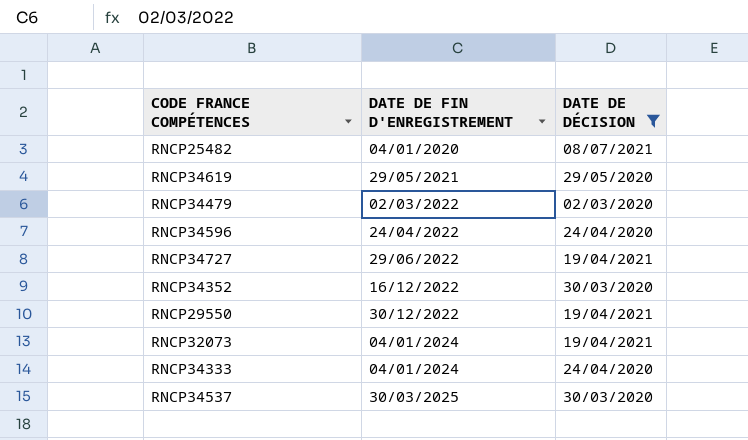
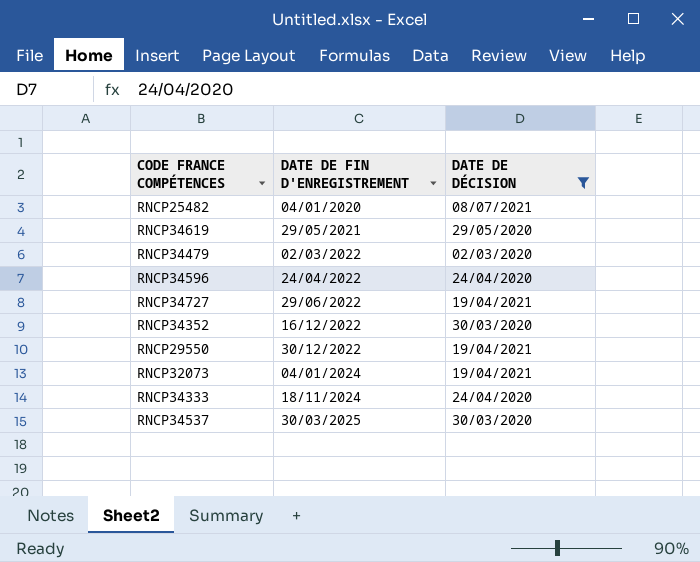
RNCP34333 | DATE DE FIN D'ENREGISTREMENT: 04/01/2024 -> 18/11/2024

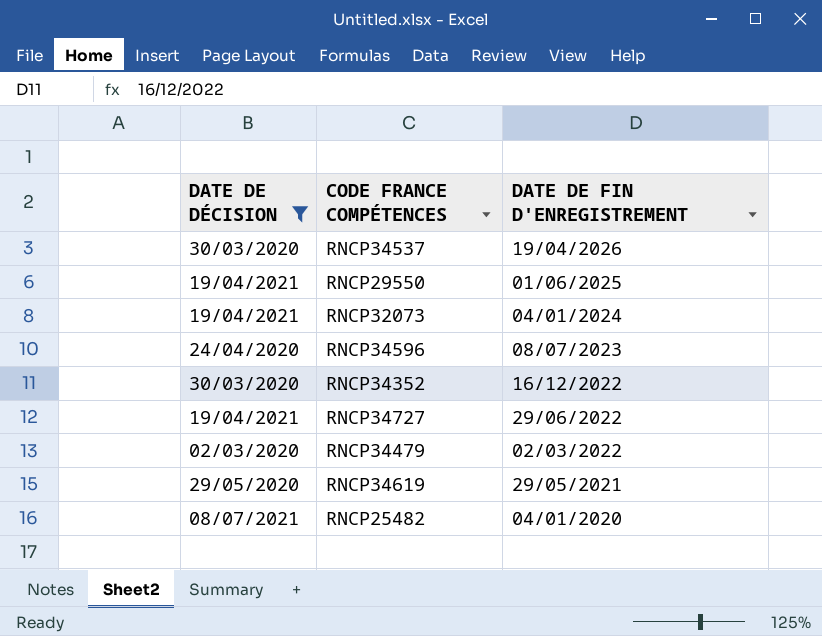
row order: DATE DE FIN D'ENREGISTREMENT ascending -> DATE DE FIN D'ENREGISTREMENT descending
column DATE DE DÉCISION | position: 3 -> 1
row RNCP34333: 18/11/2024 | 24/04/2020 -> none
RNCP34537 | DATE DE FIN D'ENREGISTREMENT: 30/03/2025 -> 19/04/2026
RNCP29550 | DATE DE FIN D'ENREGISTREMENT: 30/12/2022 -> 01/06/2025
RNCP34596 | DATE DE FIN D'ENREGISTREMENT: 24/04/2022 -> 08/07/2023

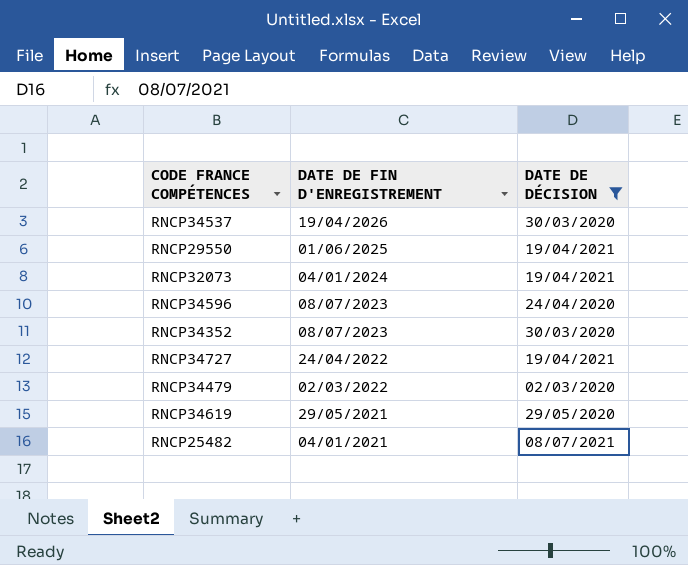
column DATE DE DÉCISION | position: 1 -> 3
RNCP34352 | DATE DE FIN D'ENREGISTREMENT: 16/12/2022 -> 08/07/2023
RNCP34727 | DATE DE FIN D'ENREGISTREMENT: 29/06/2022 -> 24/04/2022
RNCP25482 | DATE DE FIN D'ENREGISTREMENT: 04/01/2020 -> 04/01/2021

